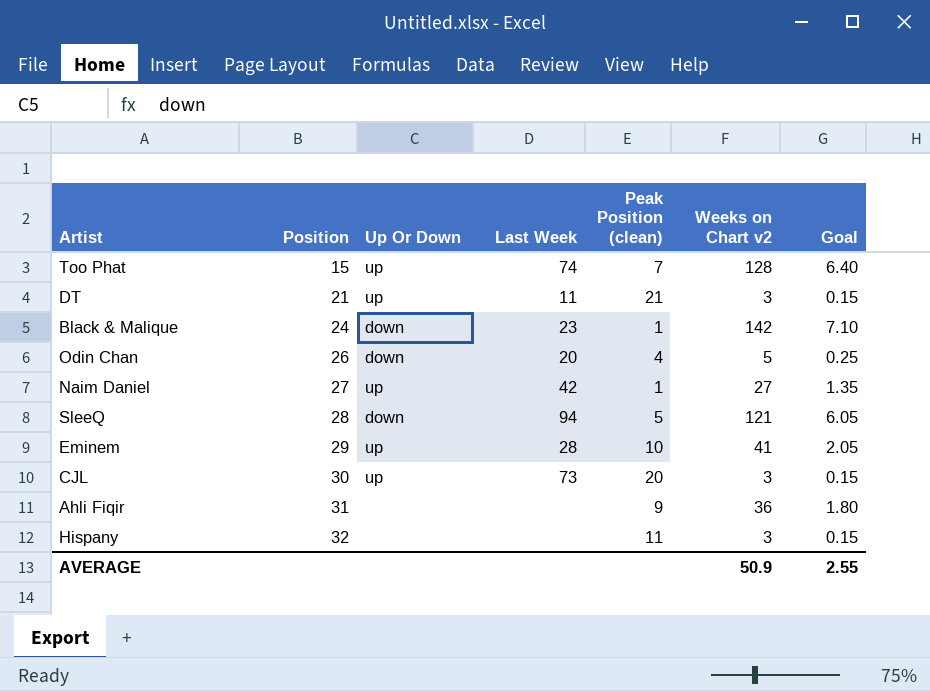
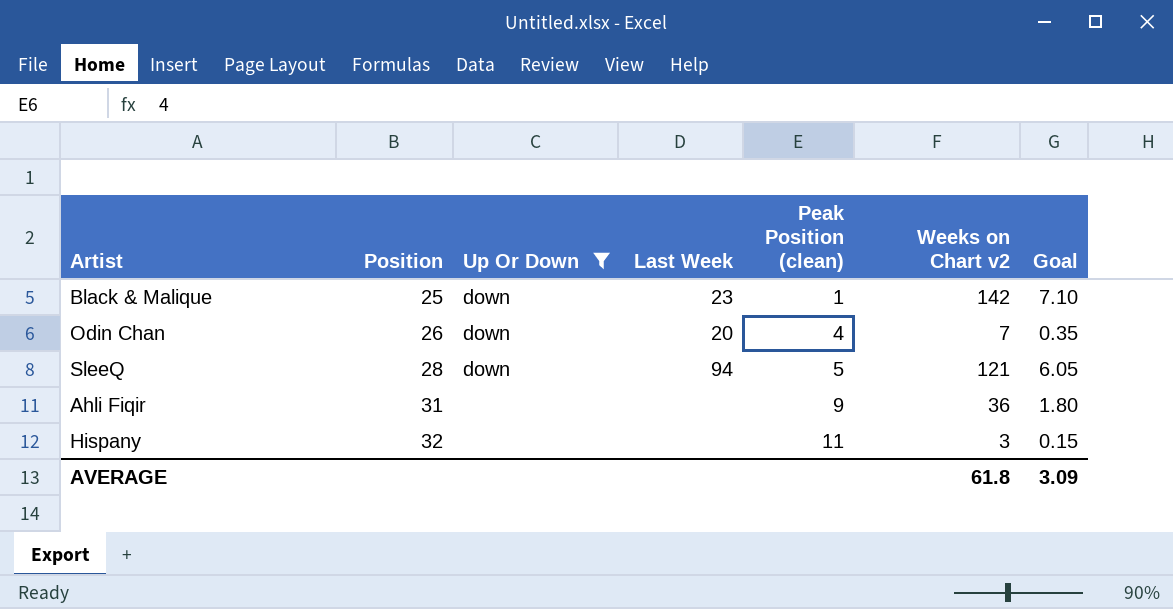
filter: none -> Up Or Down != up
Black & Malique | Position: 24 -> 25
Odin Chan | Weeks on Chart v2: 5 -> 7
Odin Chan | Goal: 0.25 -> 0.35
AVERAGE | Weeks on Chart v2: 50.9 -> 61.8
AVERAGE | Goal: 2.55 -> 3.09

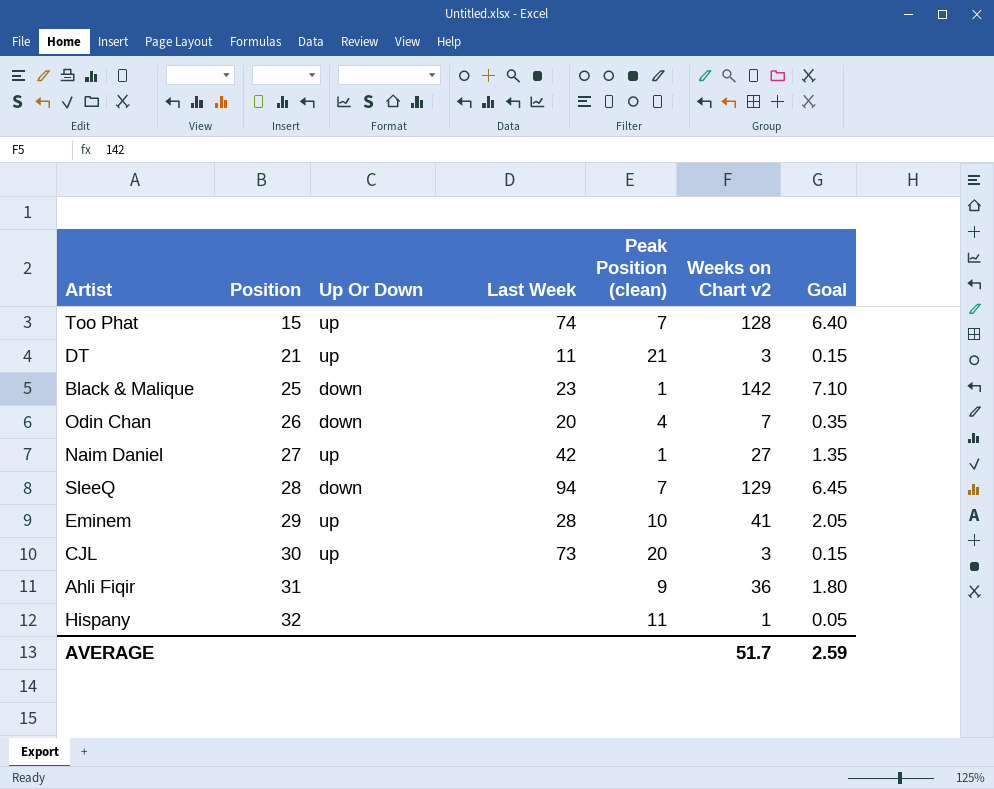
filter: Up Or Down != up -> none
SleeQ | Peak Position (clean): 5 -> 7
SleeQ | Weeks on Chart v2: 121 -> 129
SleeQ | Goal: 6.05 -> 6.45
Hispany | Weeks on Chart v2: 3 -> 1
Hispany | Goal: 0.15 -> 0.05
AVERAGE | Weeks on Chart v2: 61.8 -> 51.7
AVERAGE | Goal: 3.09 -> 2.59

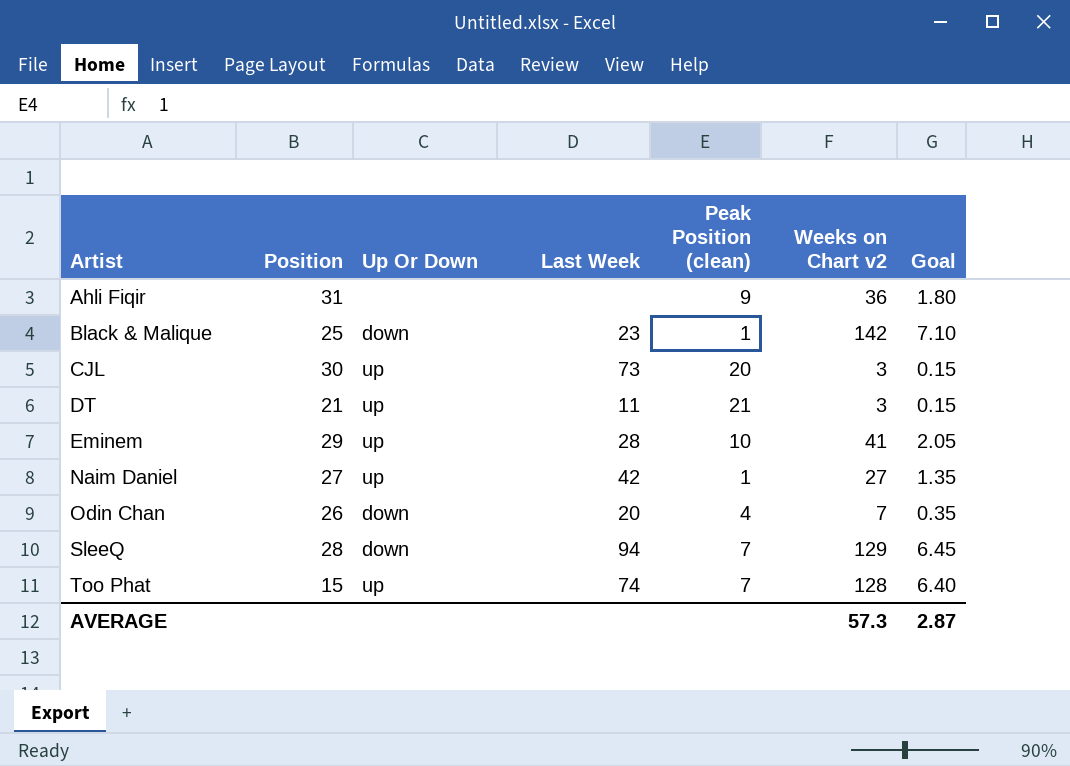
row order: Position ascending -> Artist ascending
row Hispany: 32 | none | none | 11 | 1 | 0.05 -> none
AVERAGE | Weeks on Chart v2: 51.7 -> 57.3
AVERAGE | Goal: 2.59 -> 2.87

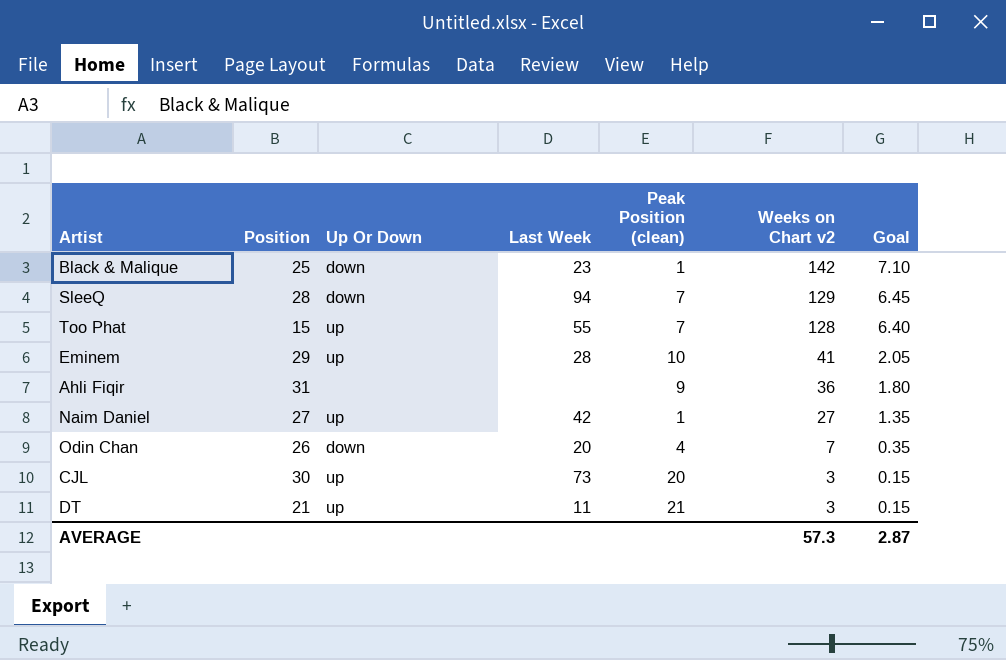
row order: Artist ascending -> Weeks on Chart v2 descending
Too Phat | Last Week: 74 -> 55

